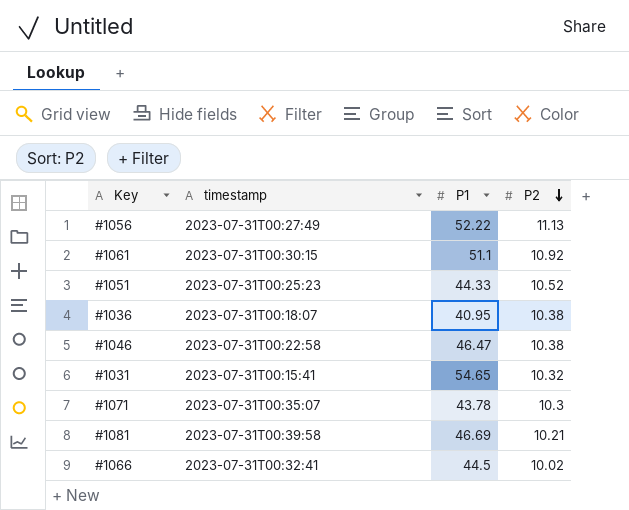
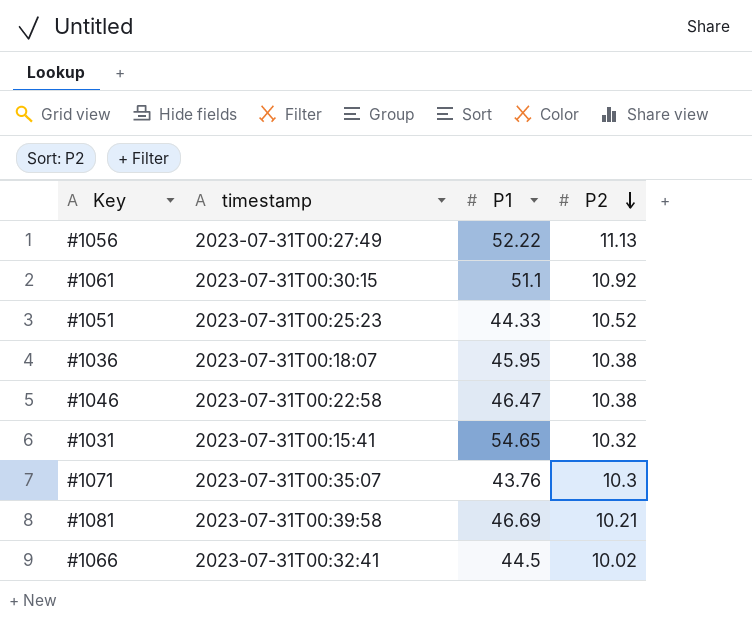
#1036 | P1: 40.95 -> 45.95
#1071 | P1: 43.78 -> 43.76

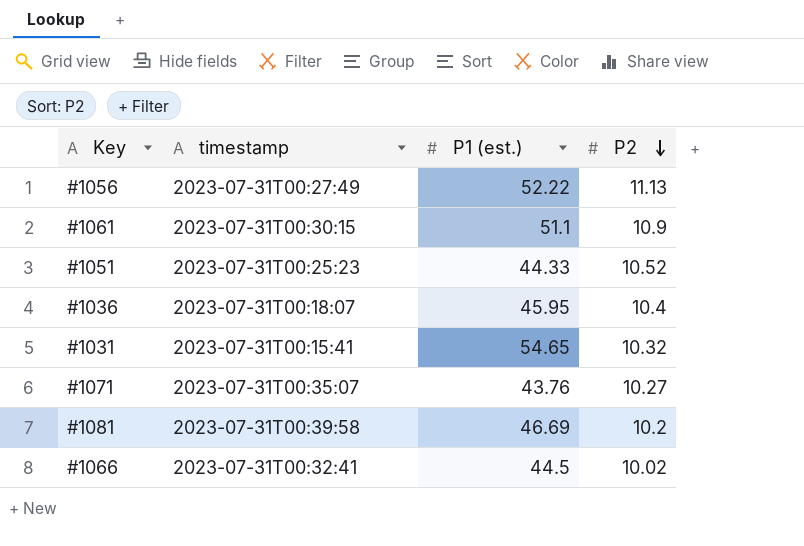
column name: P1 -> P1 (est.)
row #1046: 2023-07-31T00:22:58 | 46.47 | 10.38 -> none
#1061 | P2: 10.92 -> 10.9
#1036 | P2: 10.38 -> 10.4
#1071 | P2: 10.3 -> 10.27
#1081 | P2: 10.21 -> 10.2

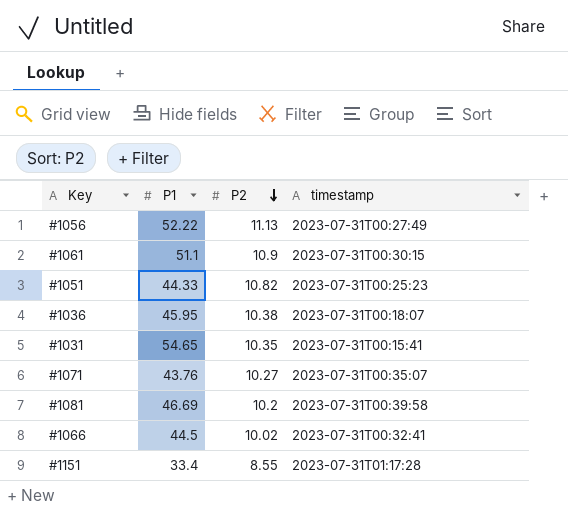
column name: P1 (est.) -> P1
column timestamp | position: 2 -> 4
#1051 | P2: 10.52 -> 10.82
#1036 | P2: 10.4 -> 10.38
#1031 | P2: 10.32 -> 10.35
row #1151: none -> 33.4 | 8.55 | 2023-07-31T01:17:28

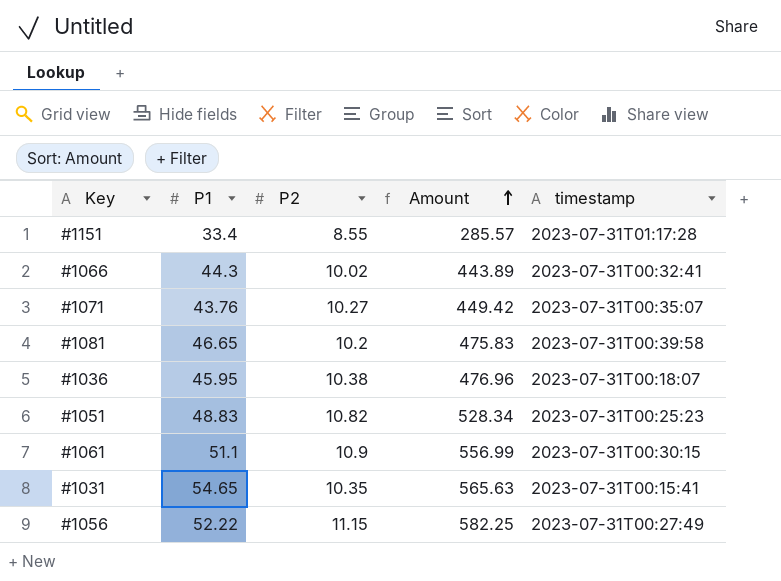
row order: P2 descending -> Amount ascending
column Amount | formula: none -> [P1] * [P2]
#1066 | P1: 44.5 -> 44.3
#1081 | P1: 46.69 -> 46.65
#1051 | P1: 44.33 -> 48.83
#1056 | P2: 11.13 -> 11.15

